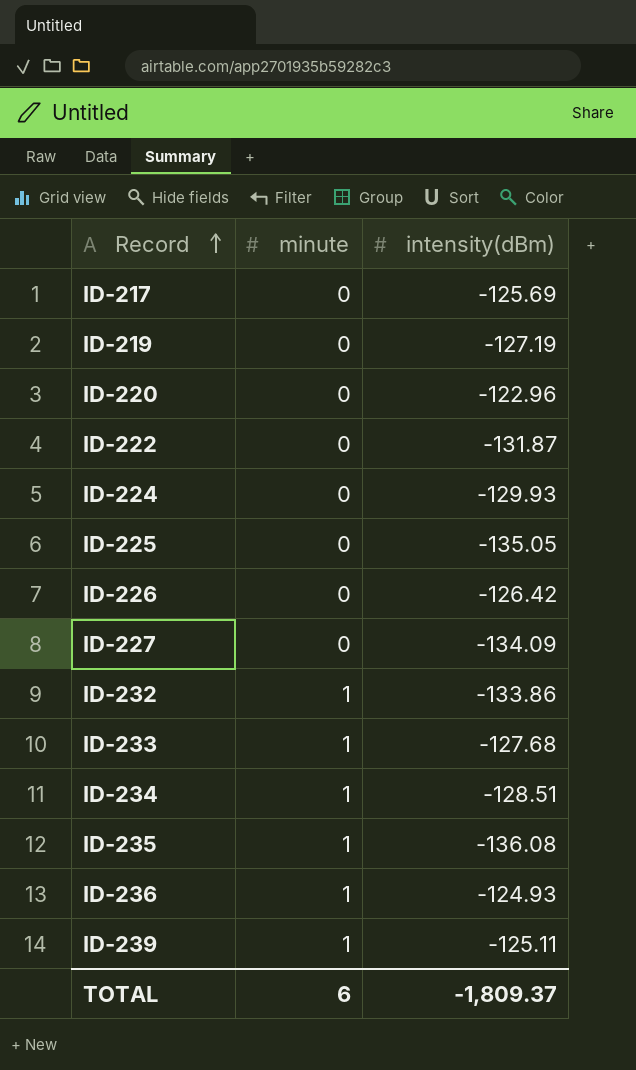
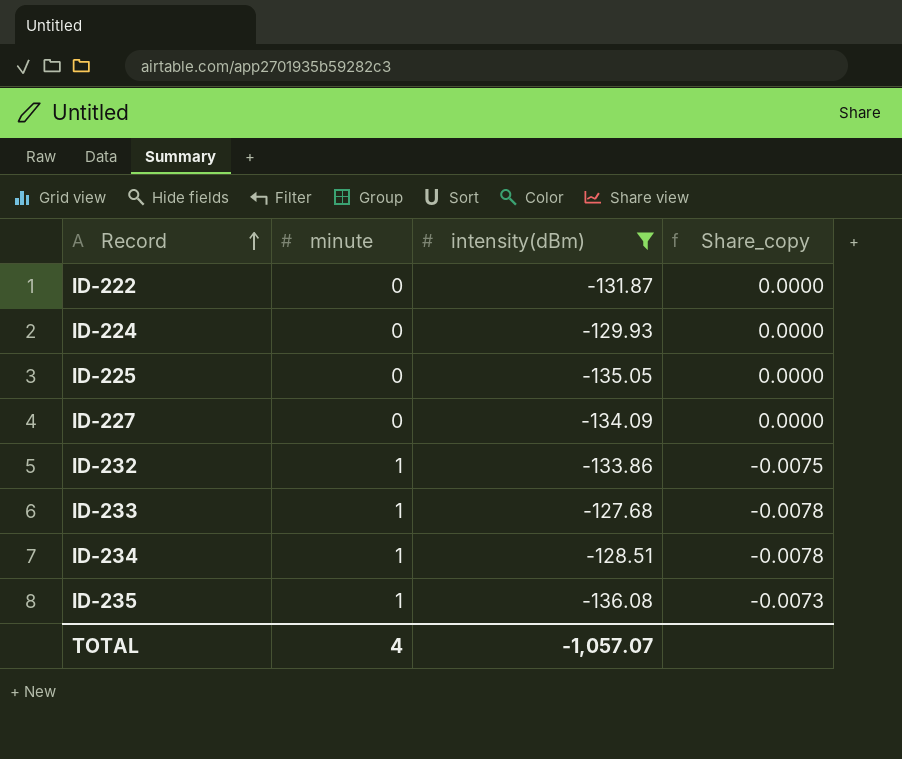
filter: none -> intensity(dBm) <= -127.68
column Share_copy | formula: none -> [minute] / [intensity(dBm)]
TOTAL | minute: 6 -> 4
TOTAL | intensity(dBm): -1,809.37 -> -1,057.07

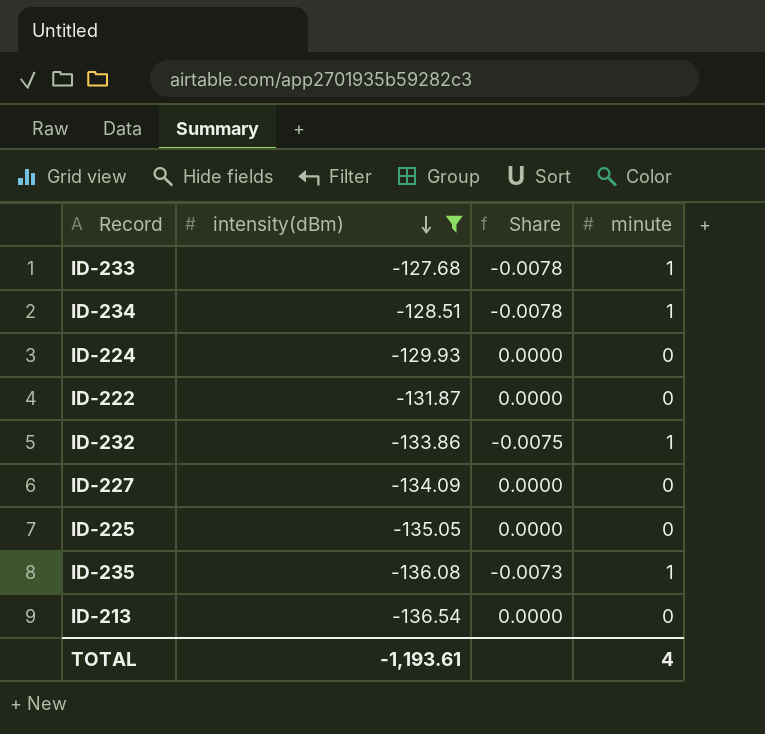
row order: Record ascending -> intensity(dBm) descending
column name: Share_copy -> Share
column minute | position: 2 -> 4
row ID-213: none -> -136.54 | 0.0000 | 0
TOTAL | intensity(dBm): -1,057.07 -> -1,193.61

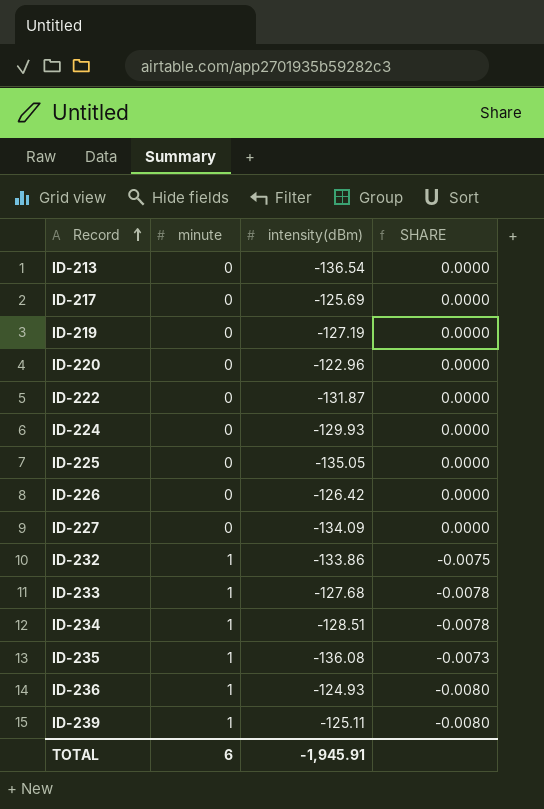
filter: intensity(dBm) <= -127.68 -> none
row order: intensity(dBm) descending -> Record ascending
column minute | position: 4 -> 2
column name: Share -> SHARE
TOTAL | minute: 4 -> 6
TOTAL | intensity(dBm): -1,193.61 -> -1,945.91

